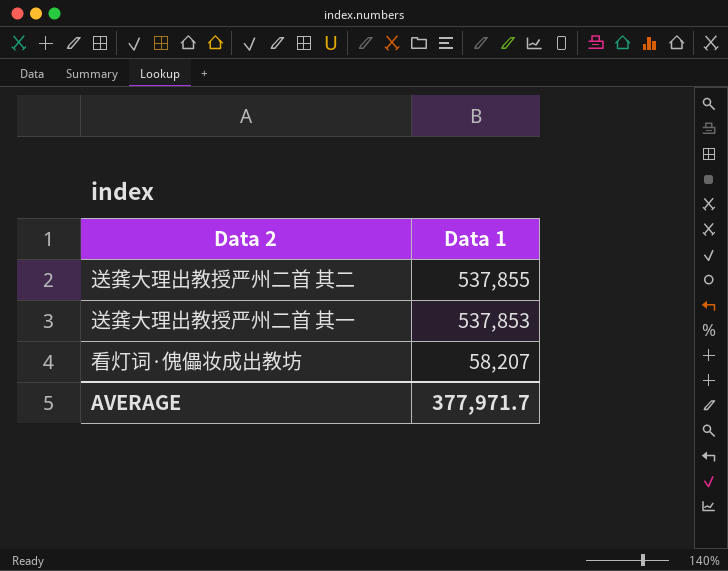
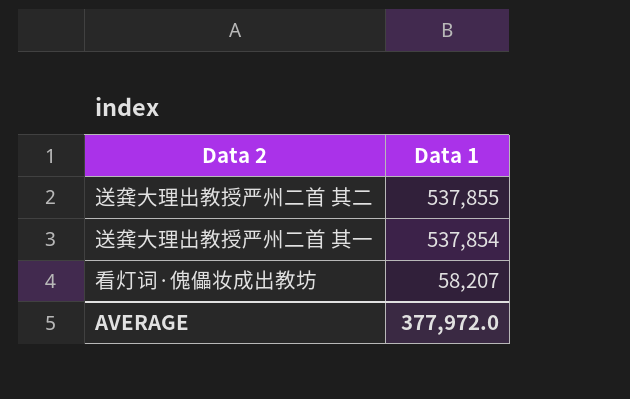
送龚大理出教授严州二首 其一 | Data 1: 537,853 -> 537,854
AVERAGE | Data 1: 377,971.7 -> 377,972.0

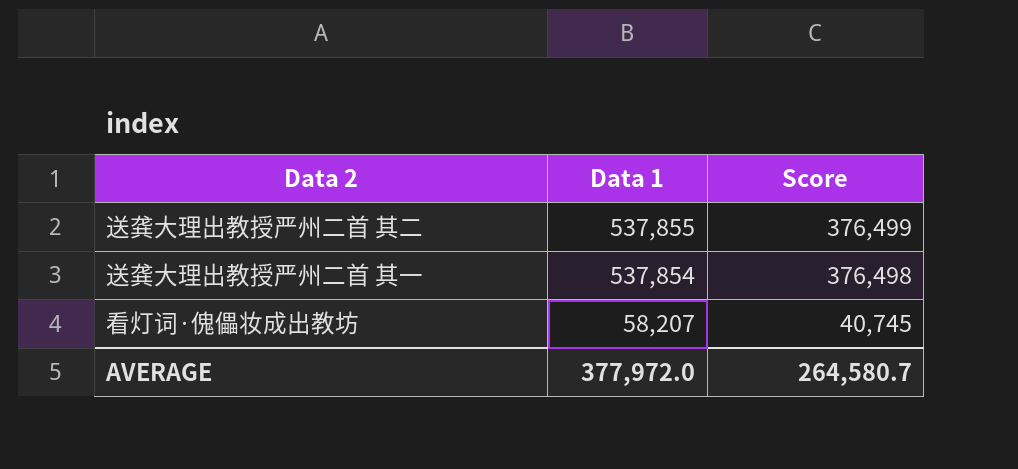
column Score | formula: none -> [Data 1] * 0.7

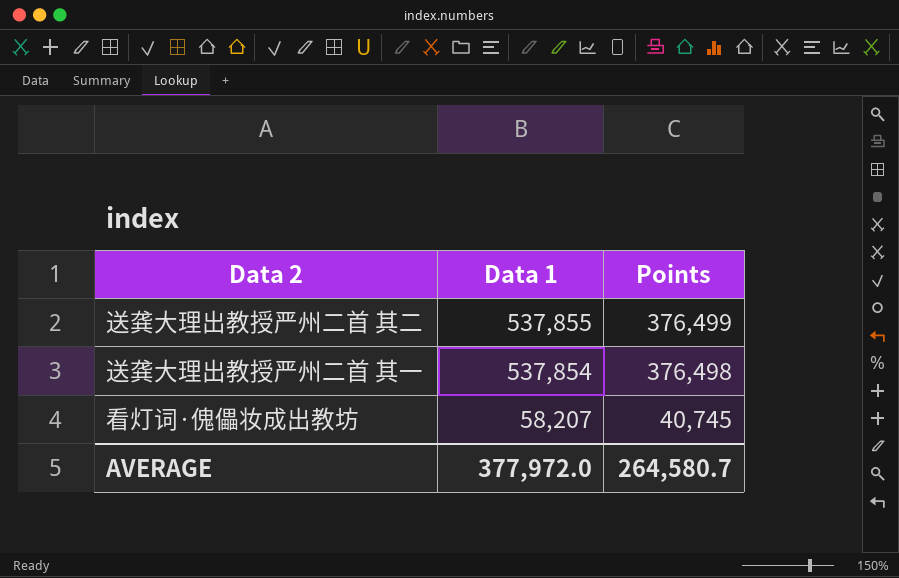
column name: Score -> Points

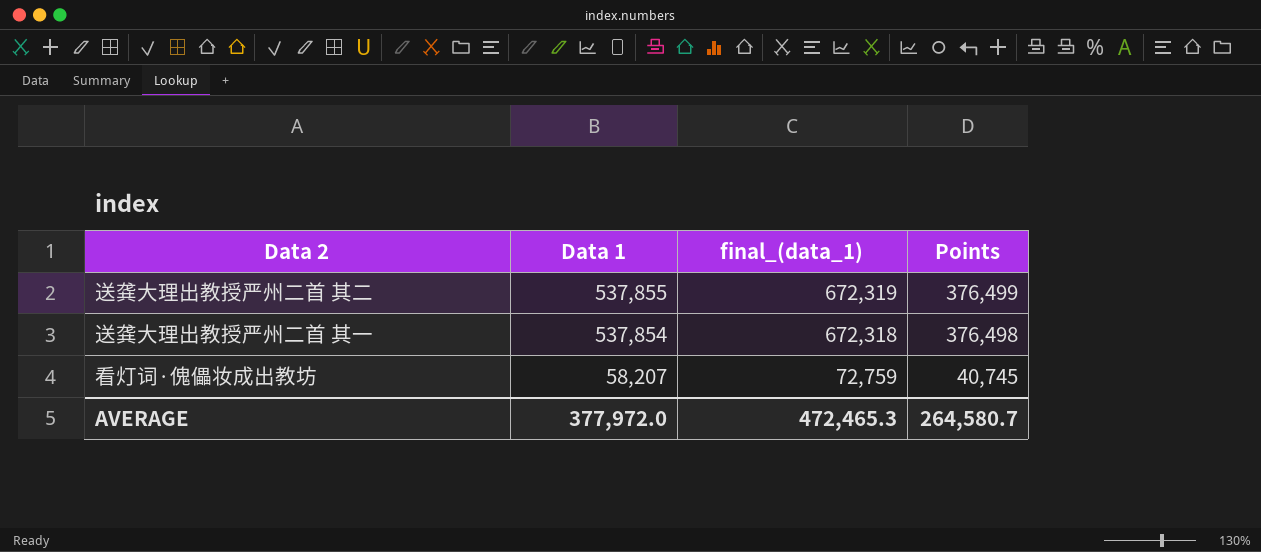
column final_(data_1) | formula: none -> [Data 1] * 1.25

